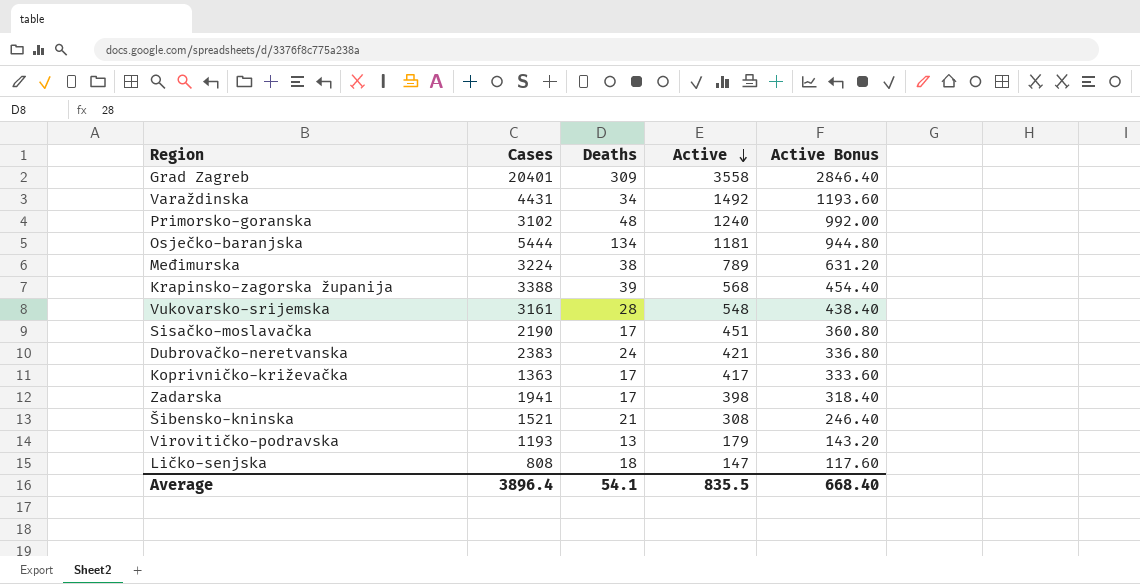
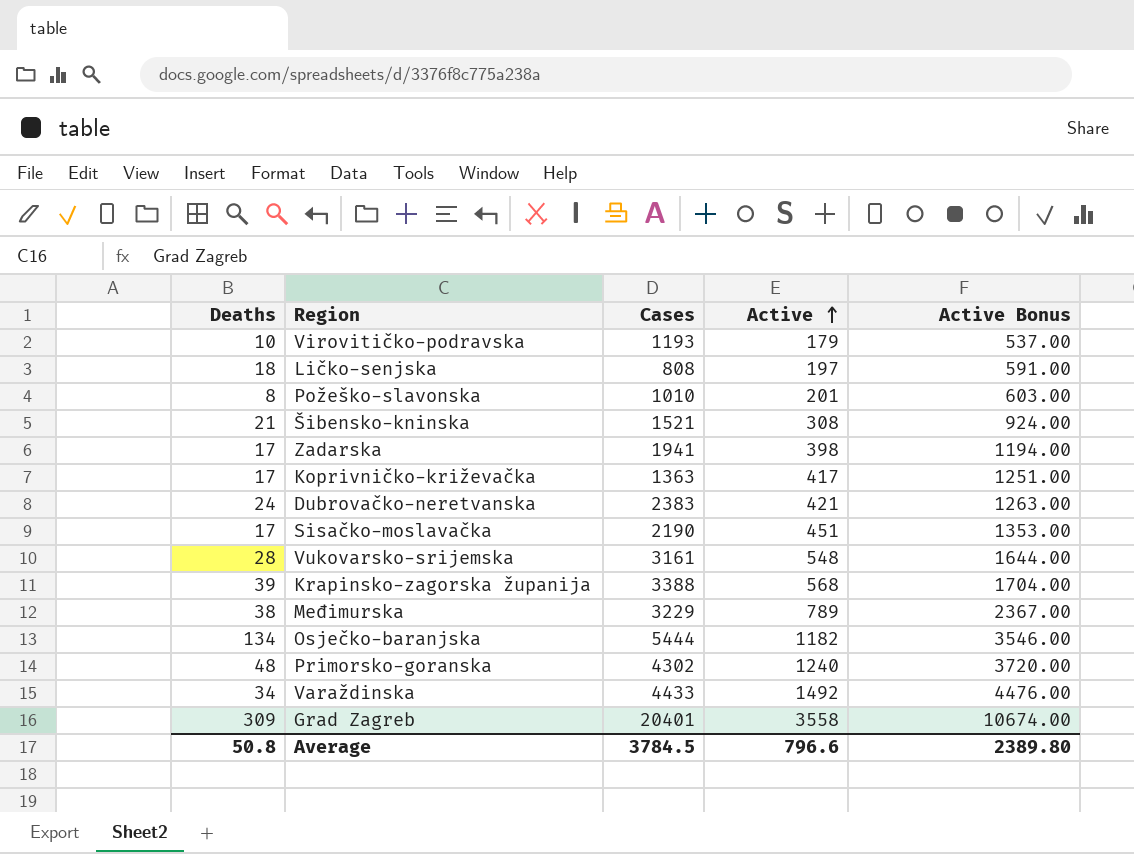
row order: Active descending -> Active ascending
column Deaths | position: 3 -> 1
column Active Bonus | formula: [Active] * 0.8 -> [Active] * 3
Virovitičko-podravska | Deaths: 13 -> 10
Ličko-senjska | Active: 147 -> 197
row Požeško-slavonska: none -> 8 | 1010 | 201 | 603.00
Međimurska | Cases: 3224 -> 3229
Osječko-baranjska | Active: 1181 -> 1182
Primorsko-goranska | Cases: 3102 -> 4302
Varaždinska | Cases: 4431 -> 4433
Average | Deaths: 54.1 -> 50.8
Average | Cases: 3896.4 -> 3784.5
Average | Active: 835.5 -> 796.6
Average | Active Bonus: 668.40 -> 2389.80

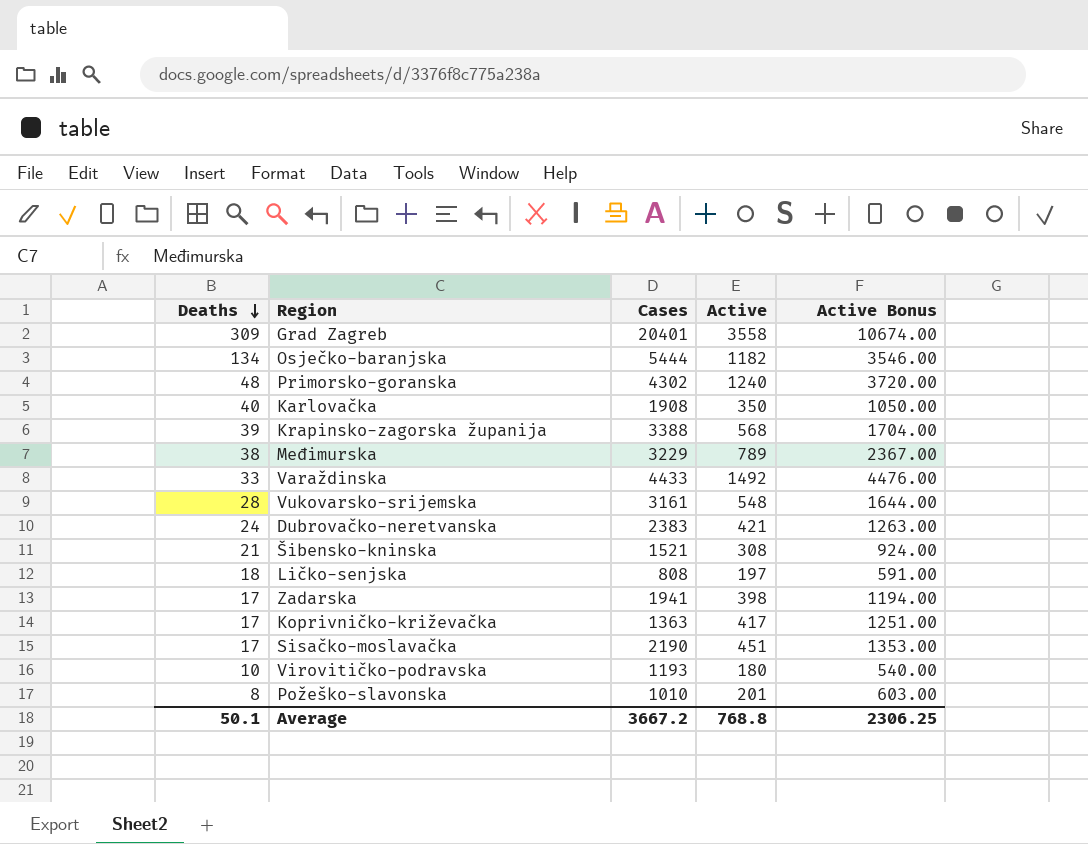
row order: Active ascending -> Deaths descending
row Karlovačka: none -> 40 | 1908 | 350 | 1050.00
Varaždinska | Deaths: 34 -> 33
Virovitičko-podravska | Active: 179 -> 180
Virovitičko-podravska | Active Bonus: 537.00 -> 540.00
Average | Deaths: 50.8 -> 50.1
Average | Cases: 3784.5 -> 3667.2
Average | Active: 796.6 -> 768.8
Average | Active Bonus: 2389.80 -> 2306.25

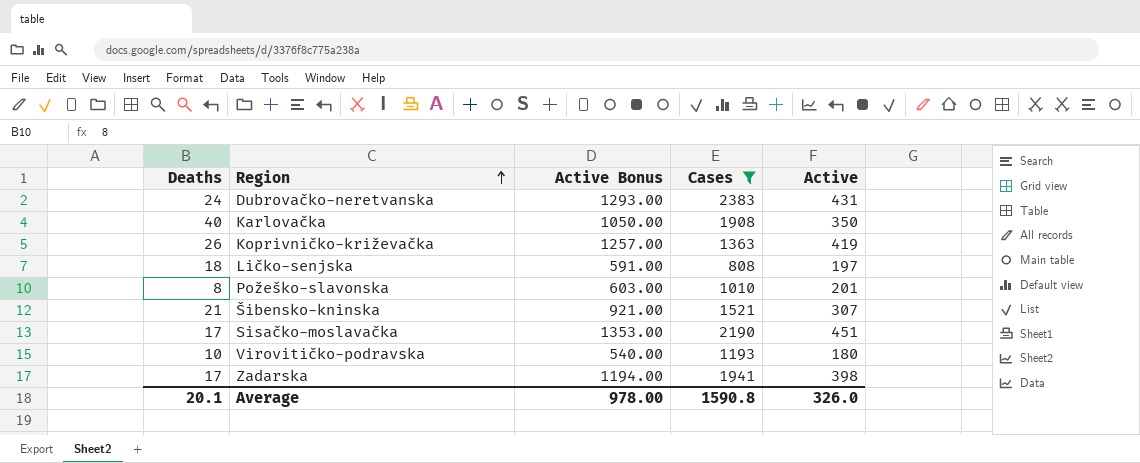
filter: none -> Cases <= 2383
row order: Deaths descending -> Region ascending
column Active Bonus | position: 5 -> 3
Dubrovačko-neretvanska | Active Bonus: 1263.00 -> 1293.00
Dubrovačko-neretvanska | Active: 421 -> 431
Koprivničko-križevačka | Deaths: 17 -> 26
Koprivničko-križevačka | Active Bonus: 1251.00 -> 1257.00
Koprivničko-križevačka | Active: 417 -> 419
Šibensko-kninska | Active Bonus: 924.00 -> 921.00
Šibensko-kninska | Active: 308 -> 307
Average | Deaths: 50.1 -> 20.1
Average | Active Bonus: 2306.25 -> 978.00
Average | Cases: 3667.2 -> 1590.8
Average | Active: 768.8 -> 326.0

